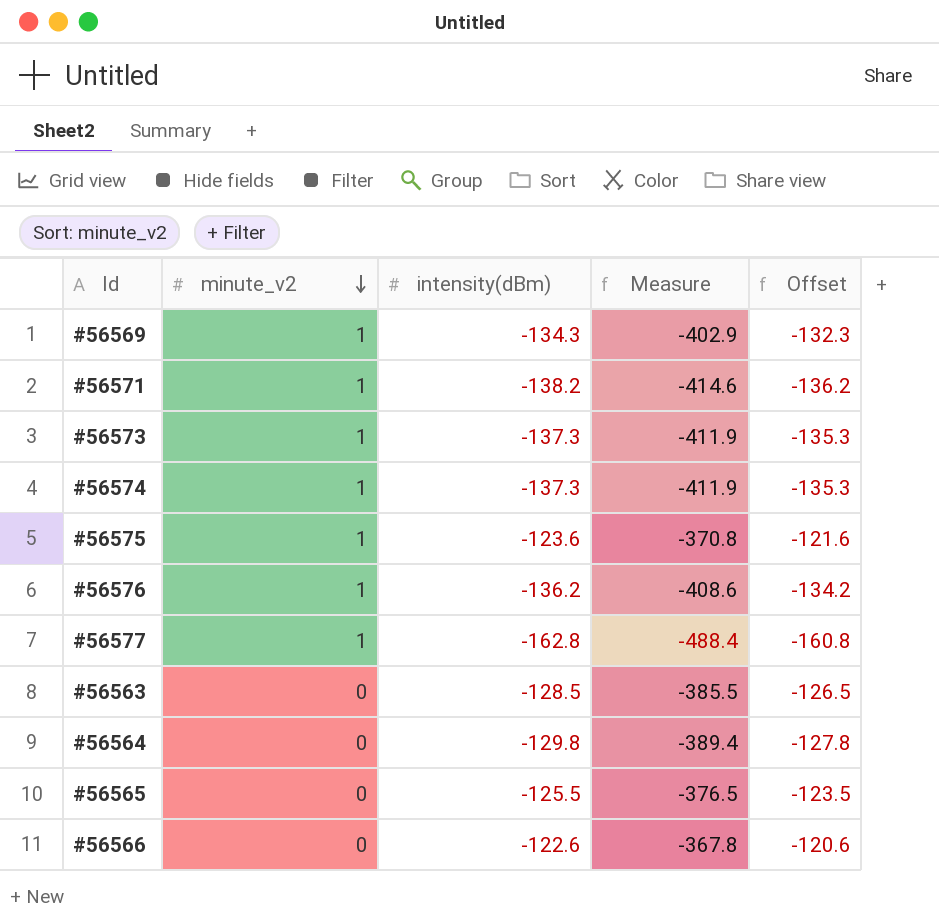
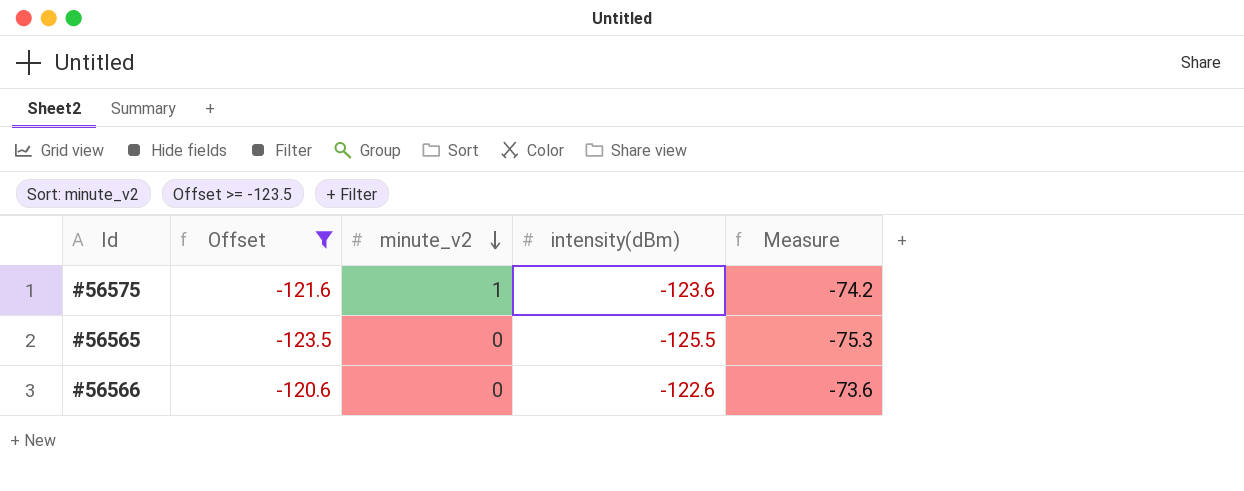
filter: none -> Offset >= -123.5
column Offset | position: 5 -> 2
column Measure | formula: [intensity(dBm)] * 3 -> [intensity(dBm)] * 0.6

